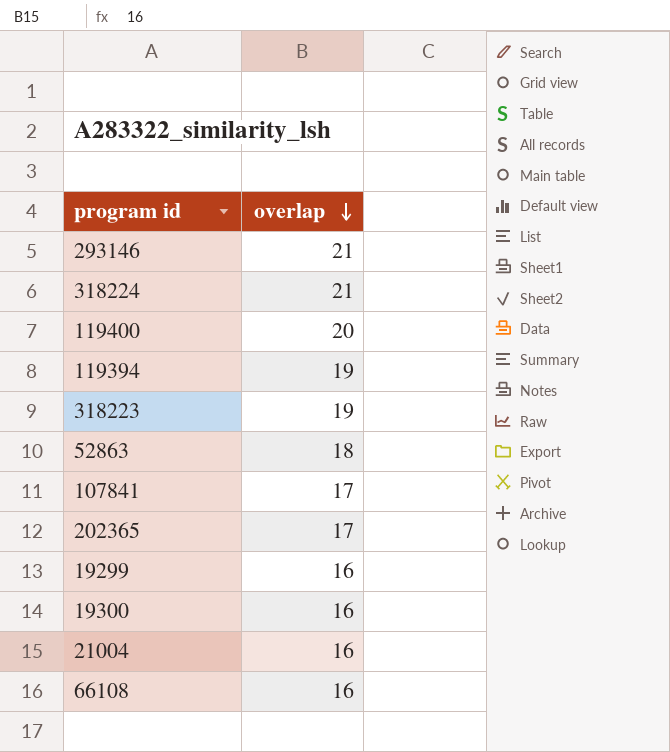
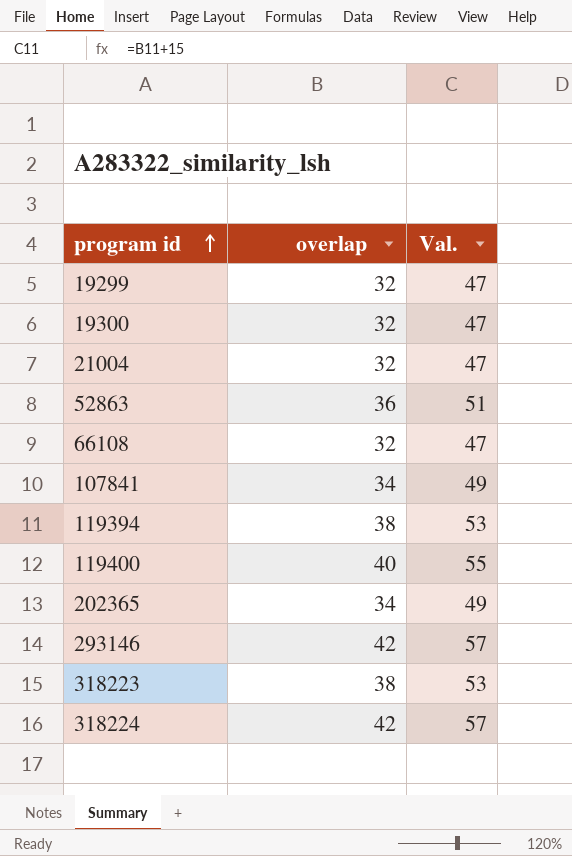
row order: overlap descending -> program id ascending
column Val. | formula: none -> [overlap] + 15
19299 | overlap: 16 -> 32
19300 | overlap: 16 -> 32
21004 | overlap: 16 -> 32
52863 | overlap: 18 -> 36
66108 | overlap: 16 -> 32
107841 | overlap: 17 -> 34
119394 | overlap: 19 -> 38
119400 | overlap: 20 -> 40
202365 | overlap: 17 -> 34
293146 | overlap: 21 -> 42
318223 | overlap: 19 -> 38
318224 | overlap: 21 -> 42

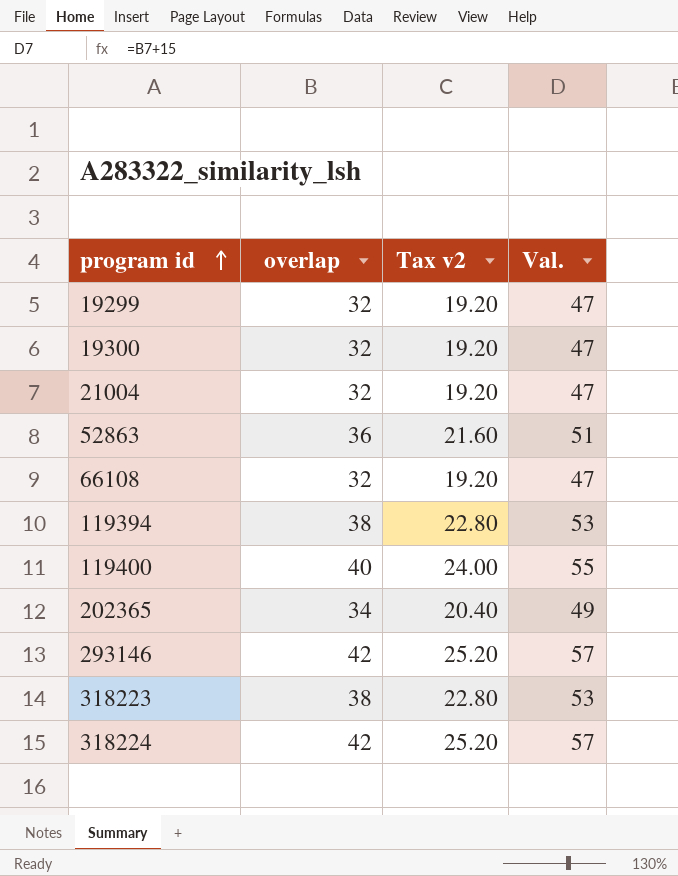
column Tax v2 | formula: none -> [overlap] * 0.6
row 107841: 34 | 49 -> none

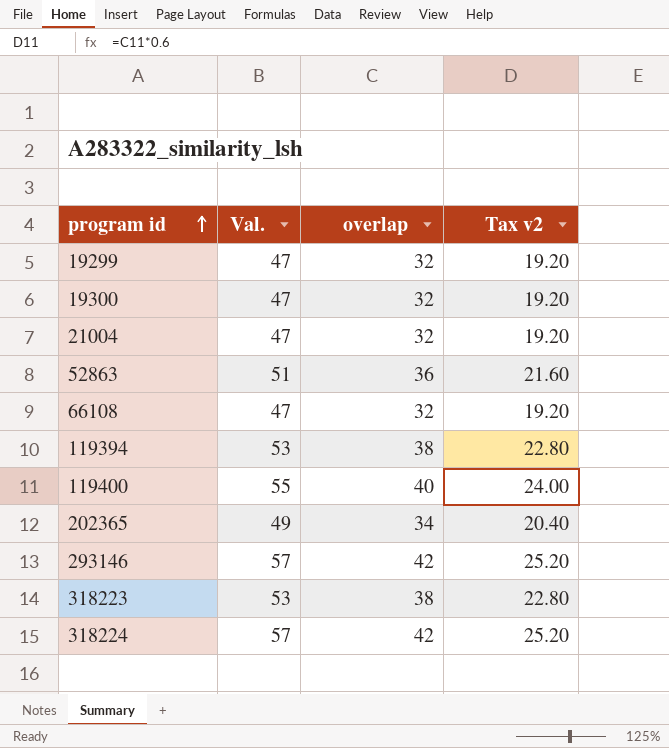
column Val. | position: 4 -> 2

